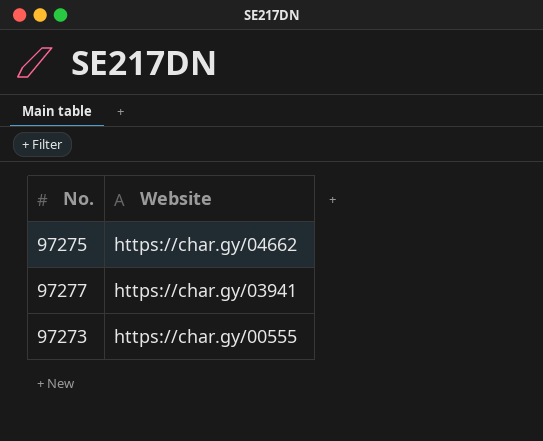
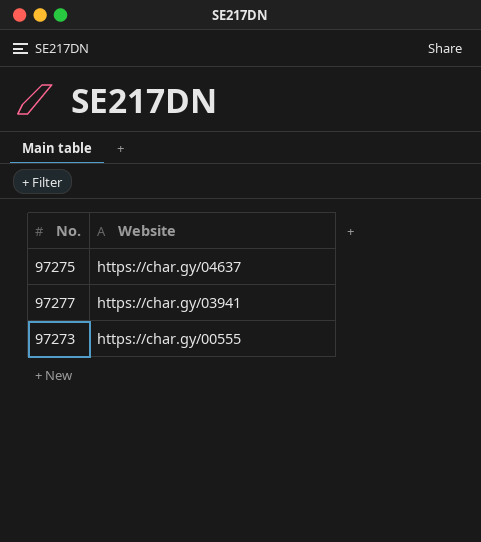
97275 | Website: https://char.gy/04662 -> https://char.gy/04637

